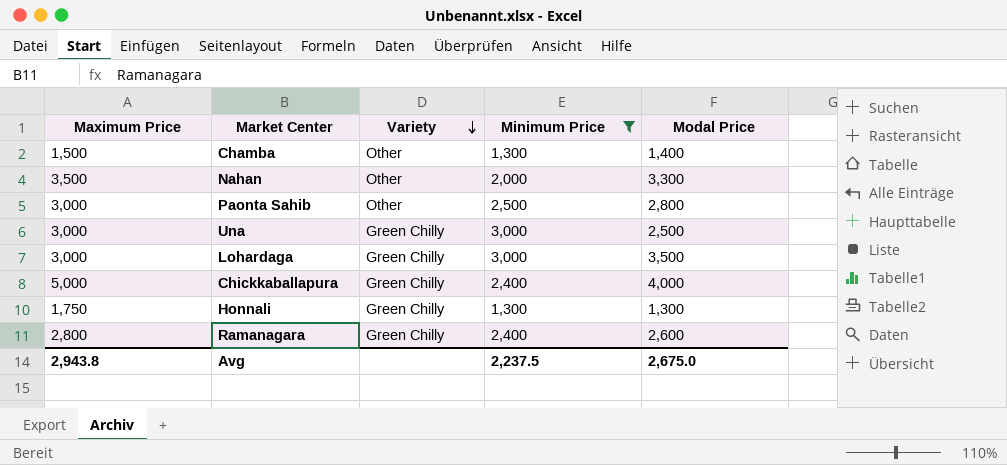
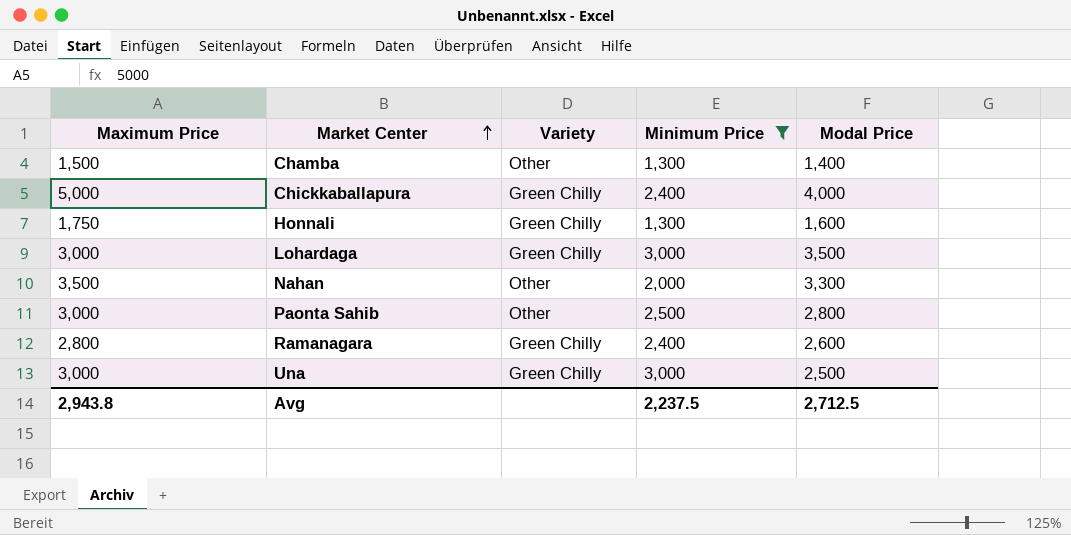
row order: Variety descending -> Market Center ascending
Honnali | Modal Price: 1,300 -> 1,600
Avg | Modal Price: 2,675.0 -> 2,712.5

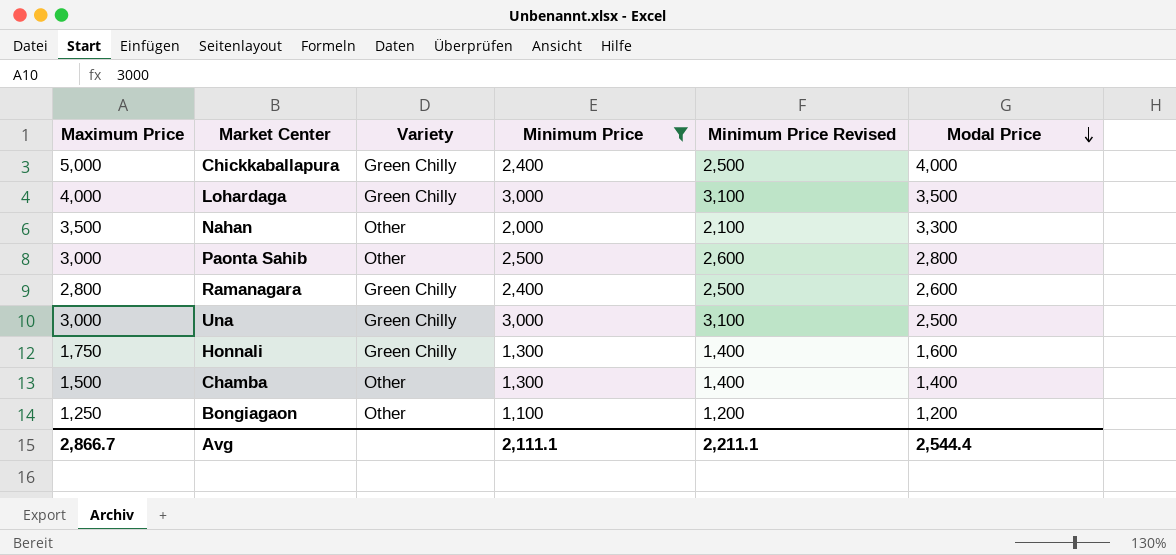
row order: Market Center ascending -> Modal Price descending
column Minimum Price Revised | formula: none -> [Minimum Price] + 100
Lohardaga | Maximum Price: 3,000 -> 4,000
row Bongiagaon: none -> 1,250 | Other | 1,100 | 1,200 | 1,200
Avg | Maximum Price: 2,943.8 -> 2,866.7
Avg | Minimum Price: 2,237.5 -> 2,111.1
Avg | Modal Price: 2,712.5 -> 2,544.4

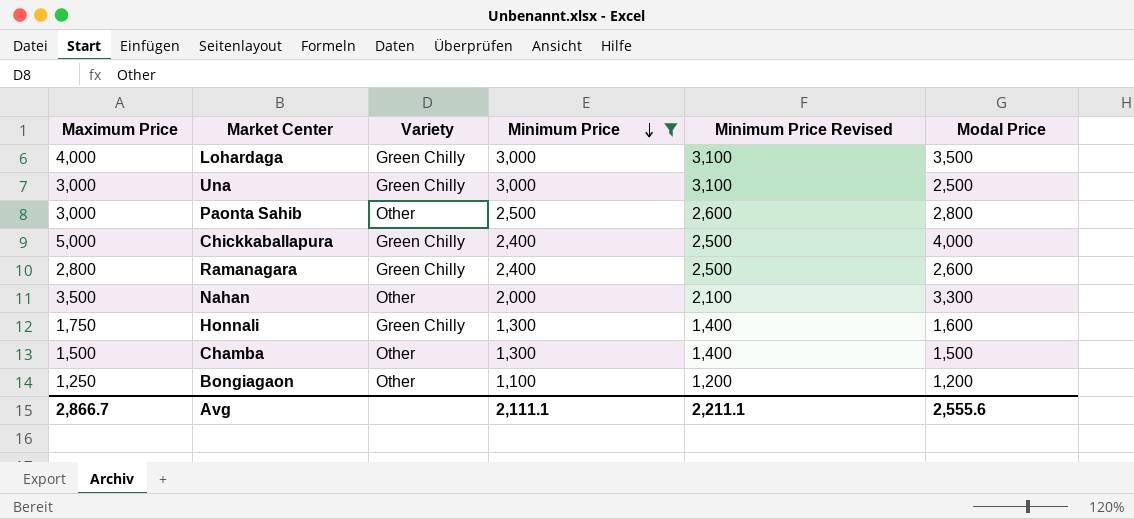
row order: Modal Price descending -> Minimum Price descending
Chamba | Modal Price: 1,400 -> 1,500
Avg | Modal Price: 2,544.4 -> 2,555.6

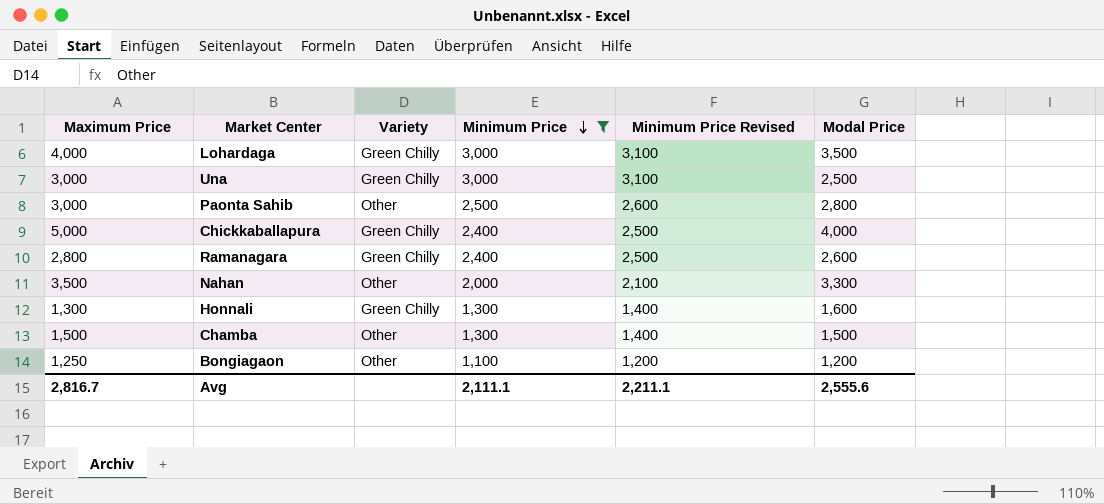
Honnali | Maximum Price: 1,750 -> 1,300
Avg | Maximum Price: 2,866.7 -> 2,816.7

